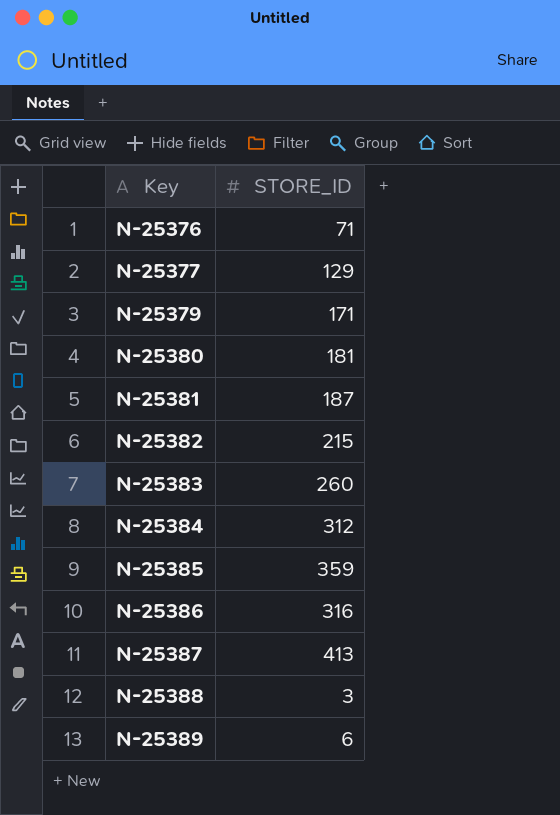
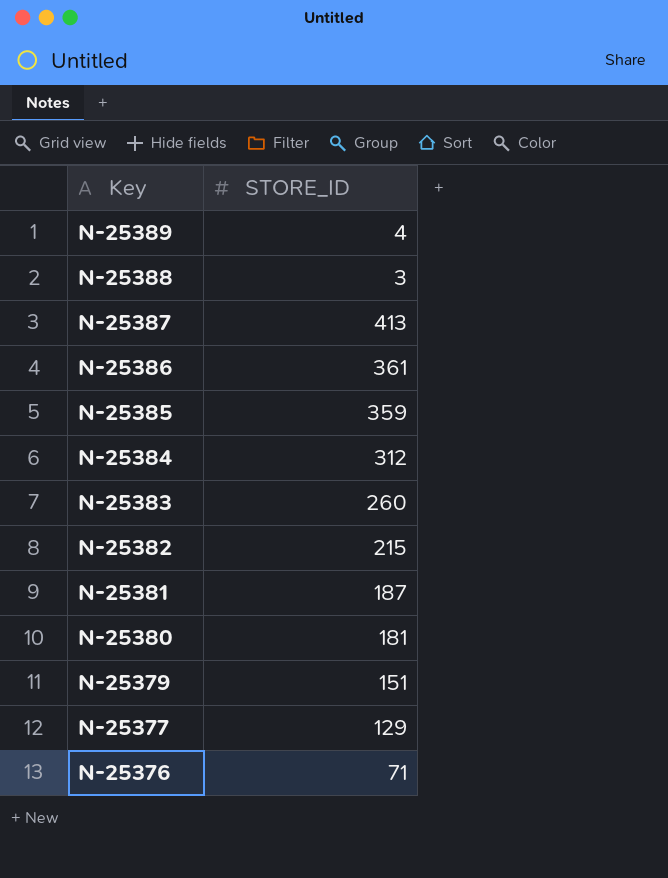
row order: Key ascending -> Key descending
N-25389 | STORE_ID: 6 -> 4
N-25386 | STORE_ID: 316 -> 361
N-25379 | STORE_ID: 171 -> 151

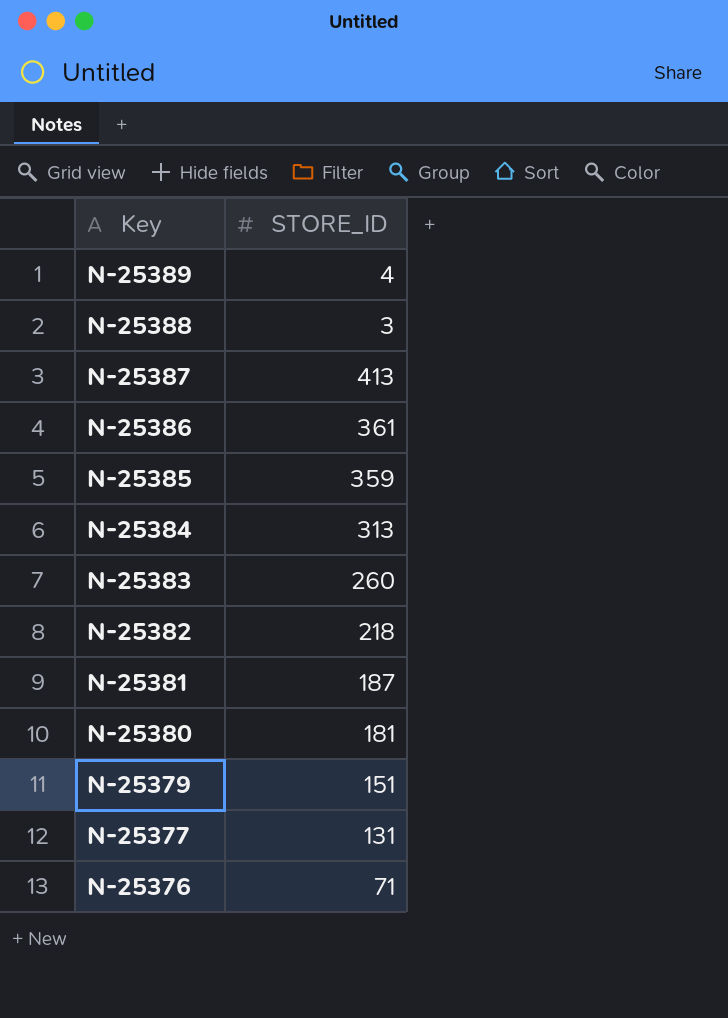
N-25384 | STORE_ID: 312 -> 313
N-25382 | STORE_ID: 215 -> 218
N-25377 | STORE_ID: 129 -> 131

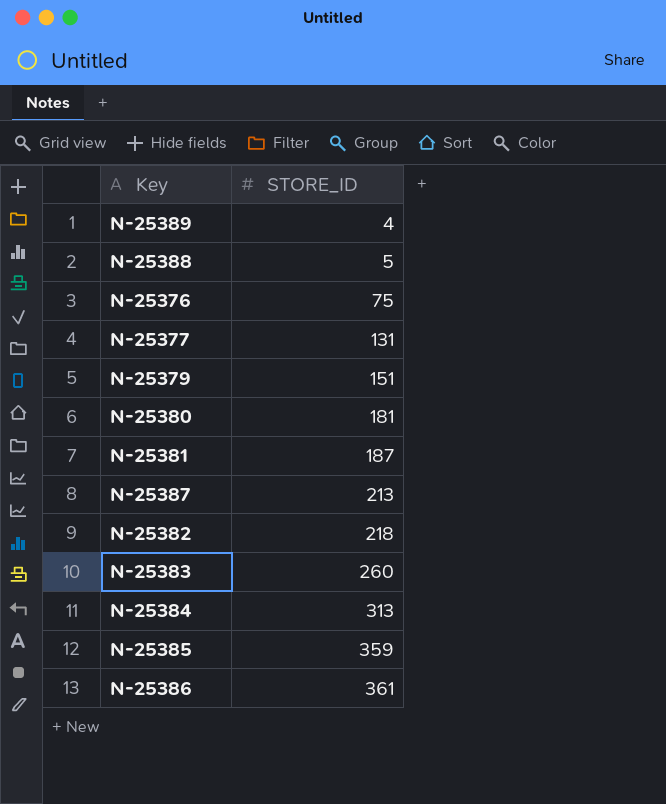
row order: Key descending -> STORE_ID ascending
N-25388 | STORE_ID: 3 -> 5
N-25376 | STORE_ID: 71 -> 75
N-25387 | STORE_ID: 413 -> 213

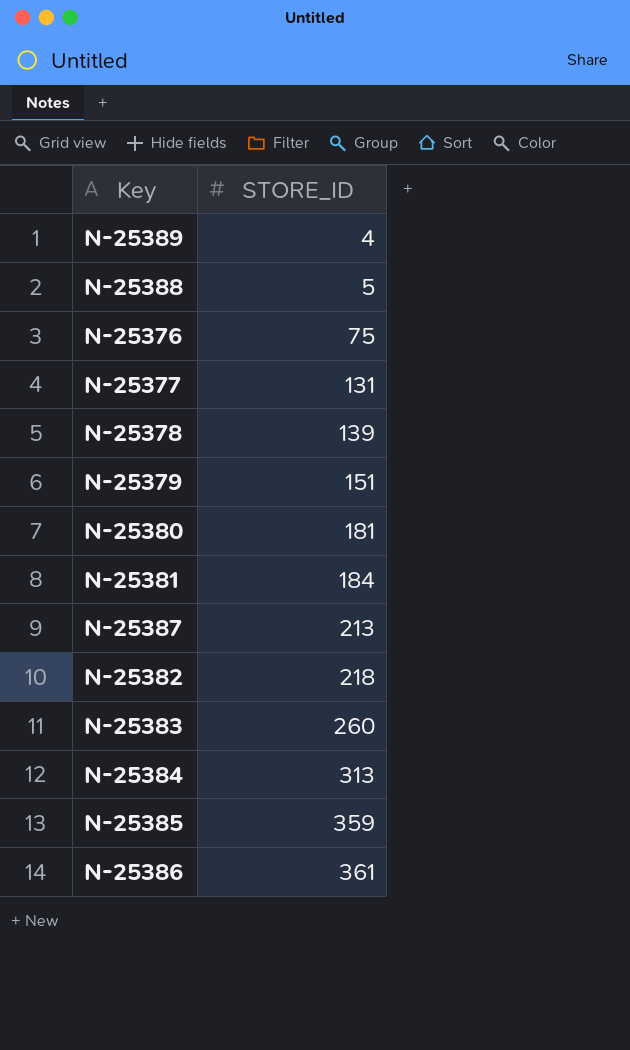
row N-25378: none -> 139
N-25381 | STORE_ID: 187 -> 184

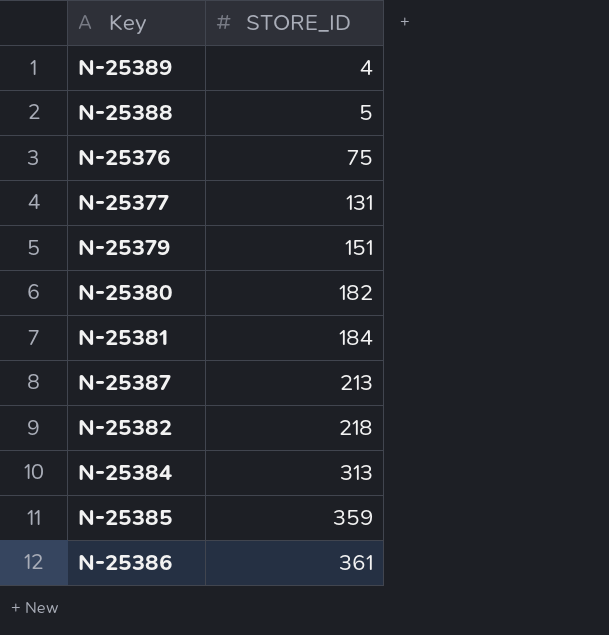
row N-25378: 139 -> none
row N-25383: 260 -> none
N-25380 | STORE_ID: 181 -> 182

